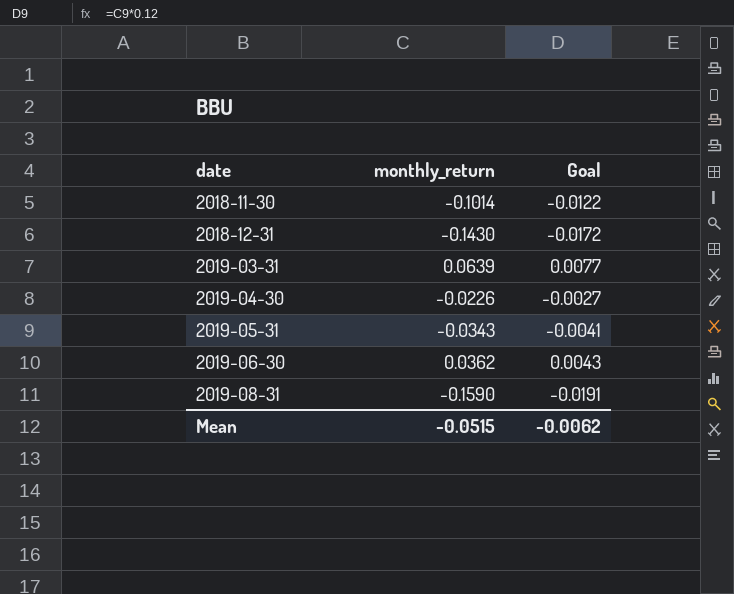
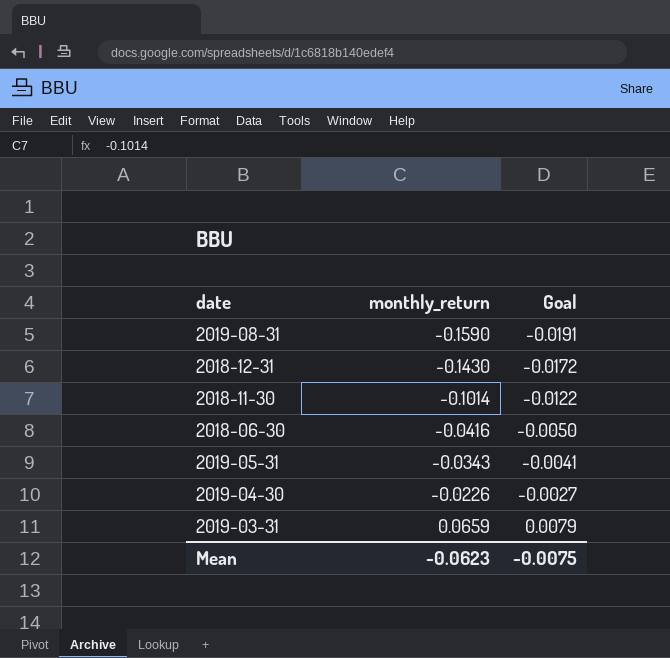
row order: date ascending -> monthly_return ascending
row 2019-06-30: 0.0362 | 0.0043 -> none
row 2018-06-30: none -> -0.0416 | -0.0050
2019-03-31 | monthly_return: 0.0639 -> 0.0659
2019-03-31 | Goal: 0.0077 -> 0.0079
Mean | monthly_return: -0.0515 -> -0.0623
Mean | Goal: -0.0062 -> -0.0075

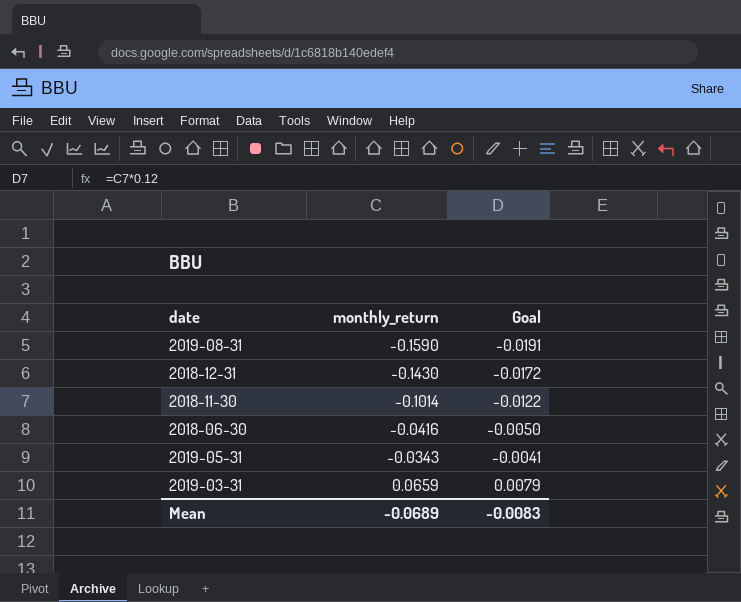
row 2019-04-30: -0.0226 | -0.0027 -> none
Mean | monthly_return: -0.0623 -> -0.0689
Mean | Goal: -0.0075 -> -0.0083

